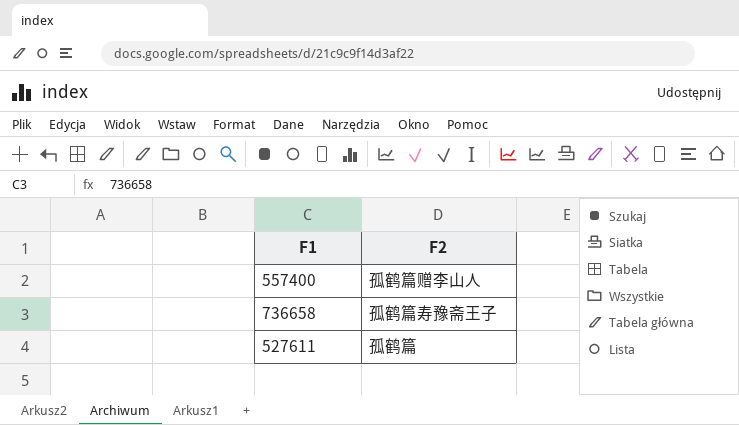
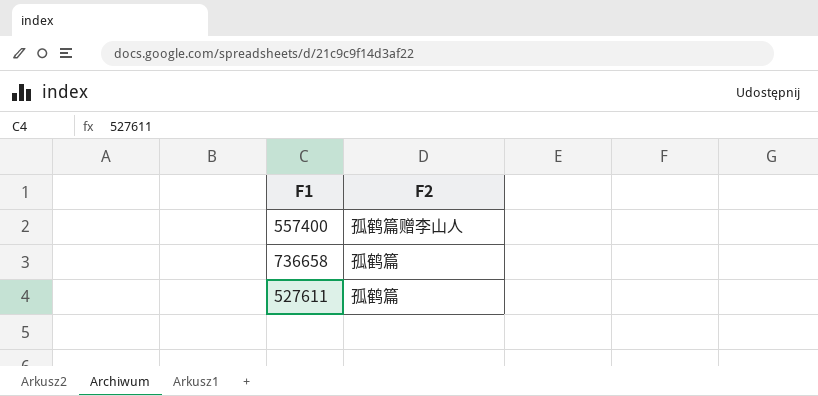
736658 | F2: 孤鹤篇寿豫斋王子 -> 孤鹤篇

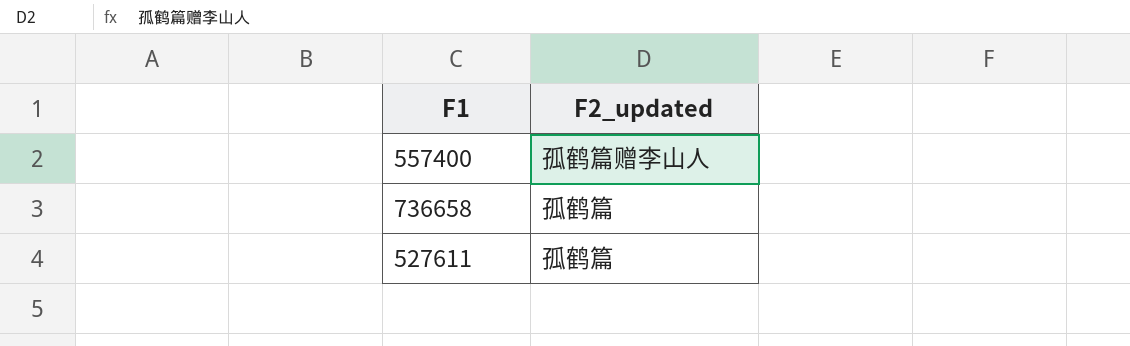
column name: F2 -> F2_updated

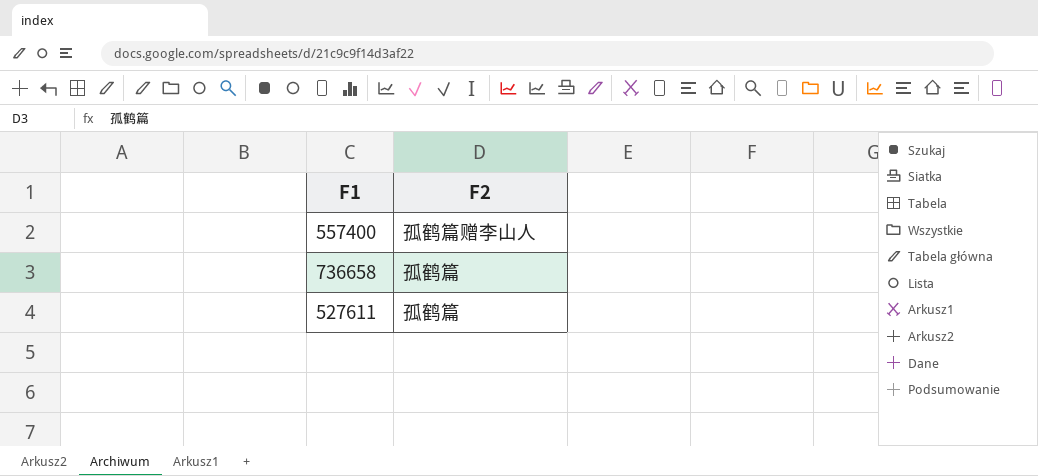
column name: F2_updated -> F2

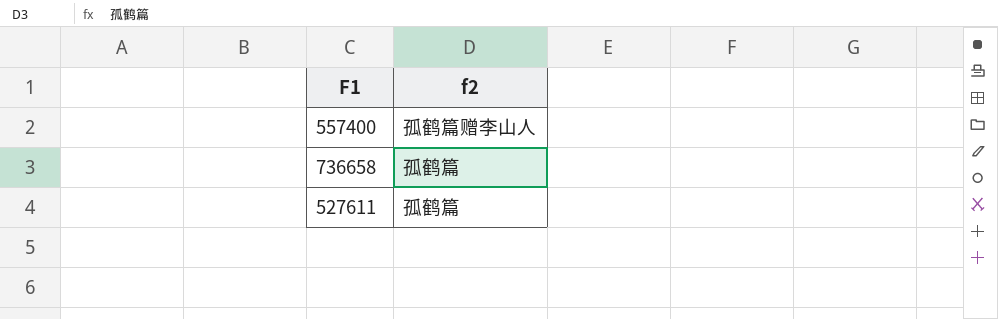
column name: F2 -> f2

